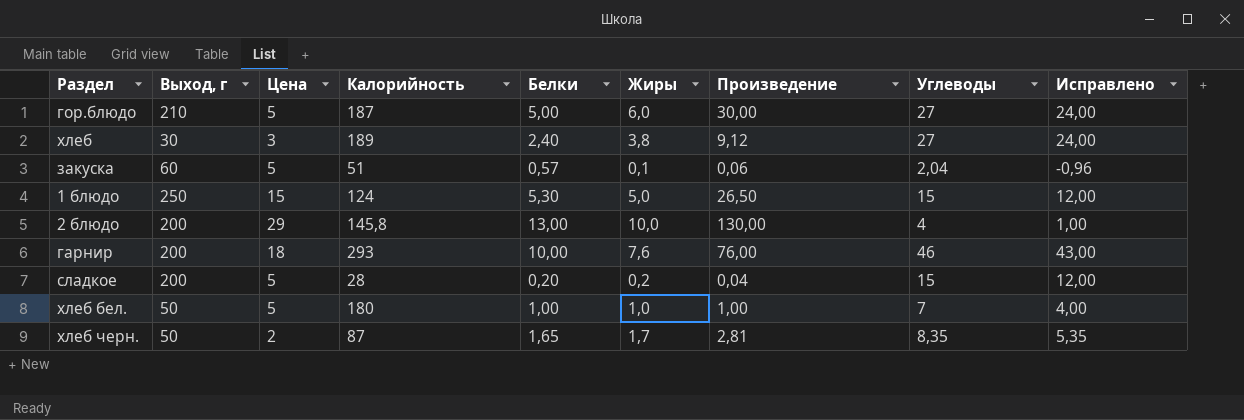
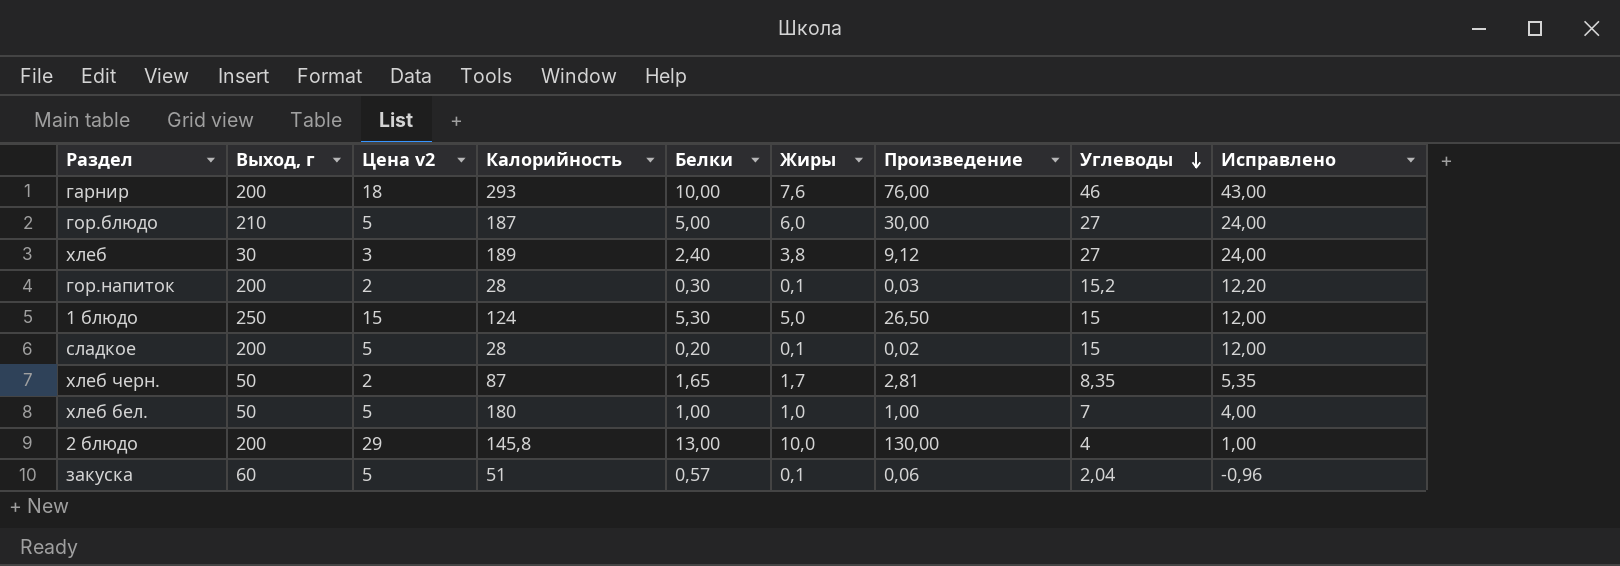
row order: none -> Углеводы descending
column name: Цена -> Цена v2
row гор.напиток: none -> 200 | 2 | 28 | 0,30 | 0,1 | 0,03 | 15,2 | 12,20
сладкое | Жиры: 0,2 -> 0,1
сладкое | Произведение: 0,04 -> 0,02

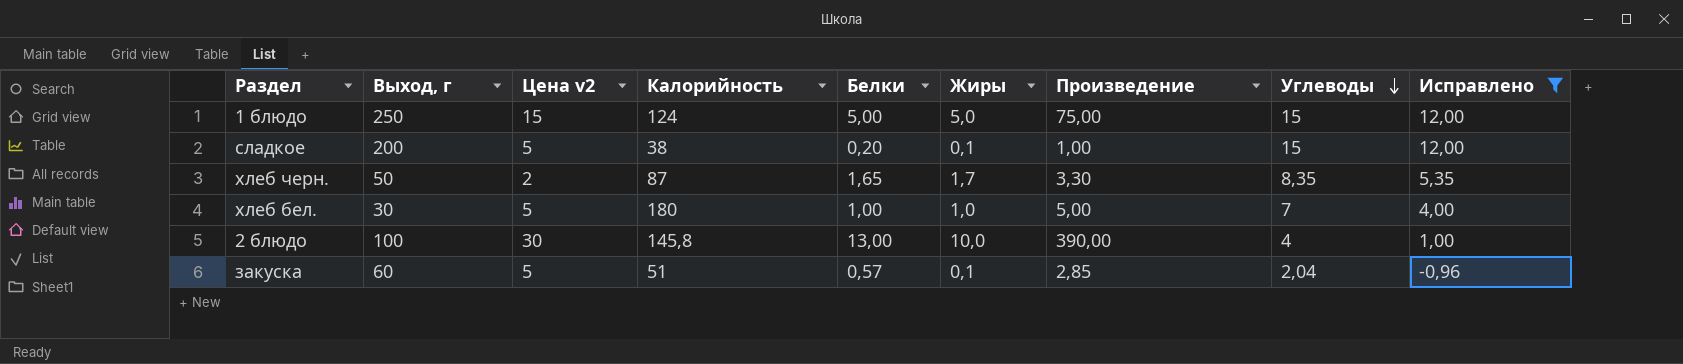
filter: none -> Исправлено <= 12,00
column Произведение | formula: [Белки] * [Жиры] -> [Цена v2] * [Белки]
1 блюдо | Белки: 5,30 -> 5,00
сладкое | Калорийность: 28 -> 38
хлеб бел. | Выход, г: 50 -> 30
2 блюдо | Выход, г: 200 -> 100
2 блюдо | Цена v2: 29 -> 30

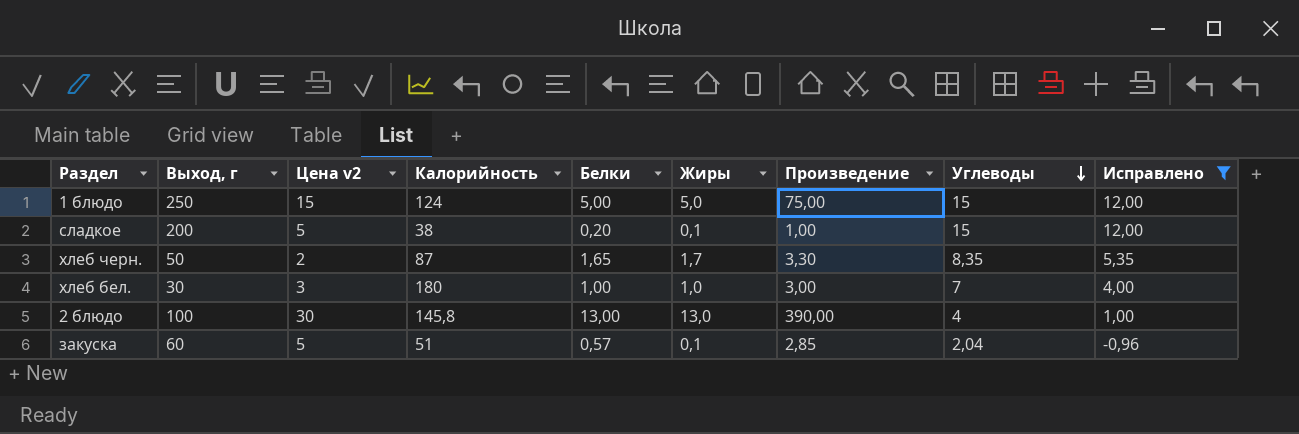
хлеб бел. | Цена v2: 5 -> 3
хлеб бел. | Произведение: 5,00 -> 3,00
2 блюдо | Жиры: 10,0 -> 13,0

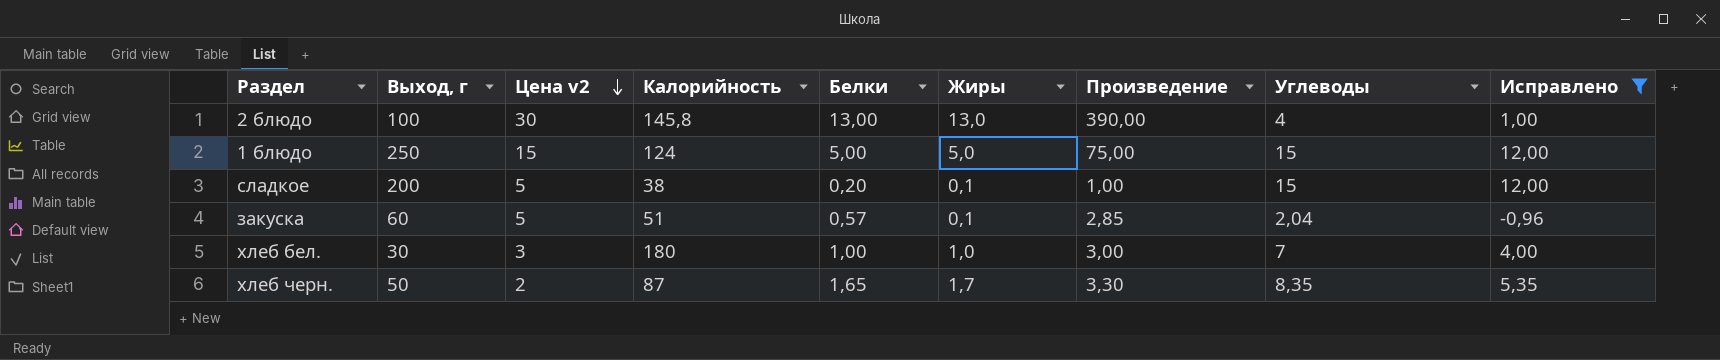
row order: Углеводы descending -> Цена v2 descending

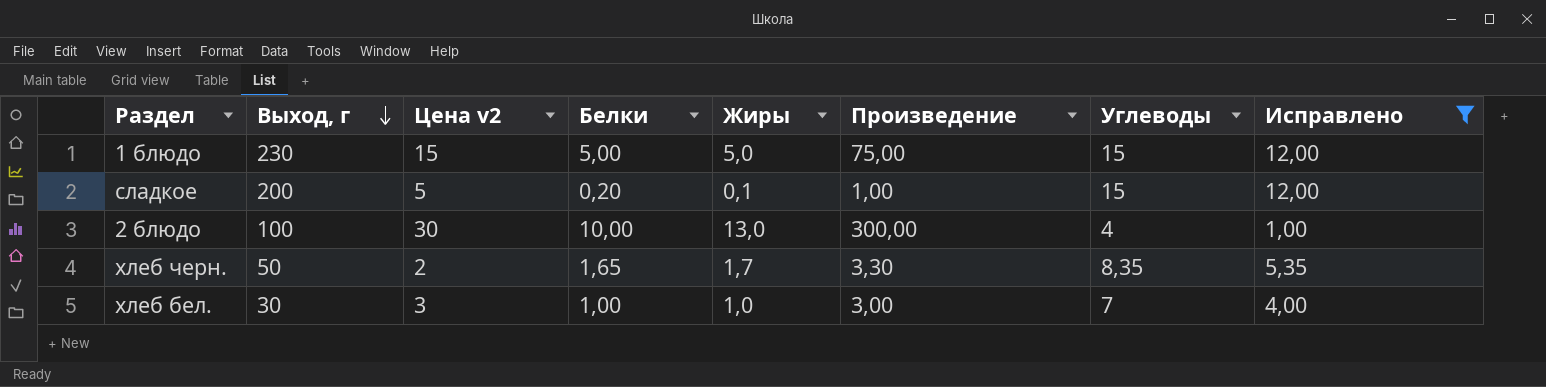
row order: Цена v2 descending -> Выход, г descending
column Калорийность | position: 4 -> none
row закуска: 60 | 5 | 51 | 0,57 | 0,1 | 2,85 | 2,04 | -0,96 -> none
1 блюдо | Выход, г: 250 -> 230
2 блюдо | Белки: 13,00 -> 10,00
2 блюдо | Произведение: 390,00 -> 300,00

